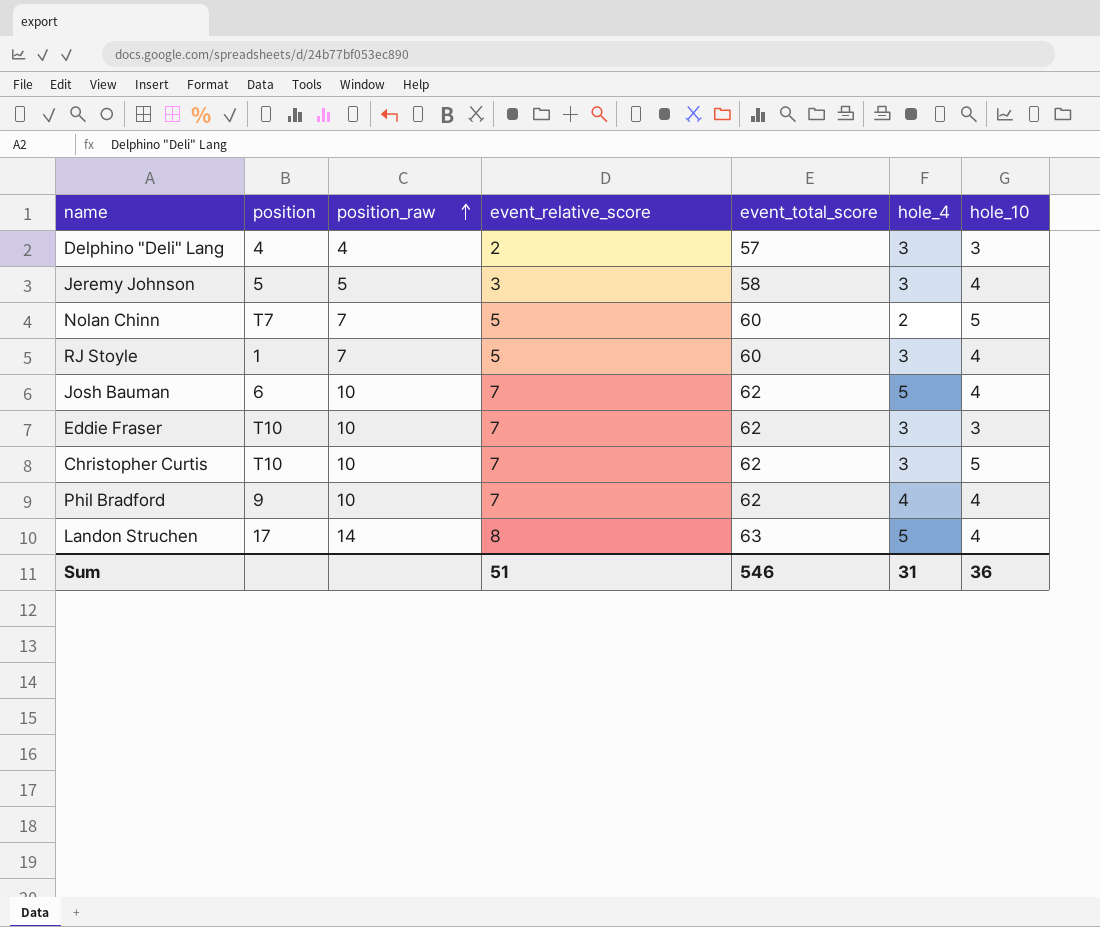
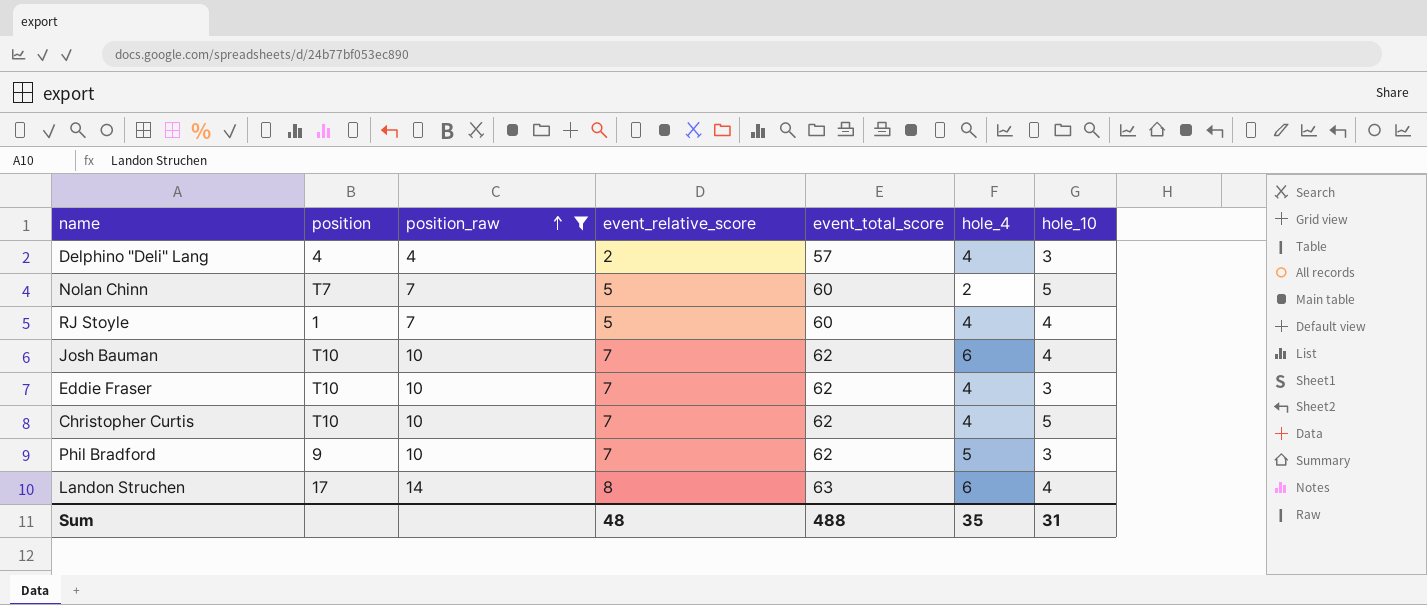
filter: none -> position_raw != 5
Delphino "Deli" Lang | hole_4: 3 -> 4
RJ Stoyle | hole_4: 3 -> 4
Josh Bauman | position: 6 -> T10
Josh Bauman | hole_4: 5 -> 6
Eddie Fraser | hole_4: 3 -> 4
Christopher Curtis | hole_4: 3 -> 4
Phil Bradford | hole_4: 4 -> 5
Phil Bradford | hole_10: 4 -> 3
Landon Struchen | hole_4: 5 -> 6
Sum | event_relative_score: 51 -> 48
Sum | event_total_score: 546 -> 488
Sum | hole_4: 31 -> 35
Sum | hole_10: 36 -> 31

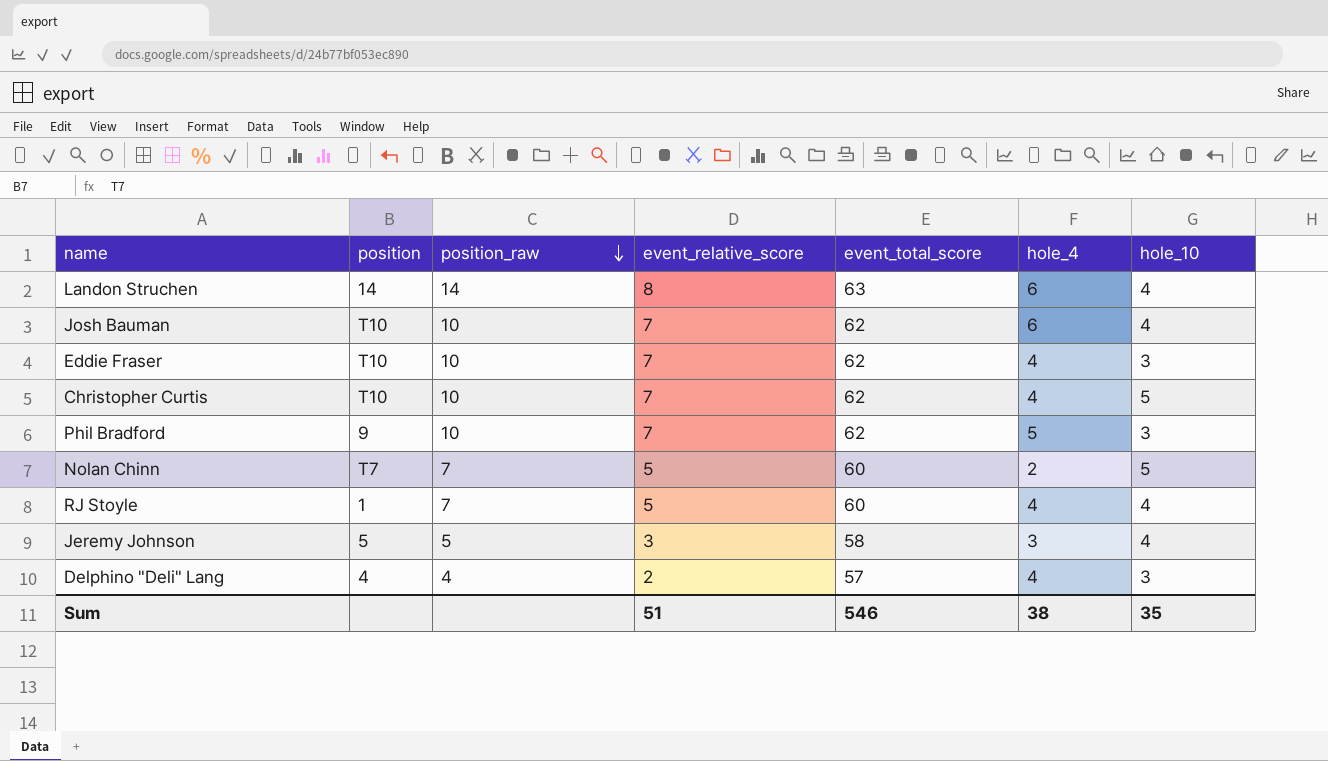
filter: position_raw != 5 -> none
row order: position_raw ascending -> position_raw descending
Landon Struchen | position: 17 -> 14
Sum | event_relative_score: 48 -> 51
Sum | event_total_score: 488 -> 546
Sum | hole_4: 35 -> 38
Sum | hole_10: 31 -> 35

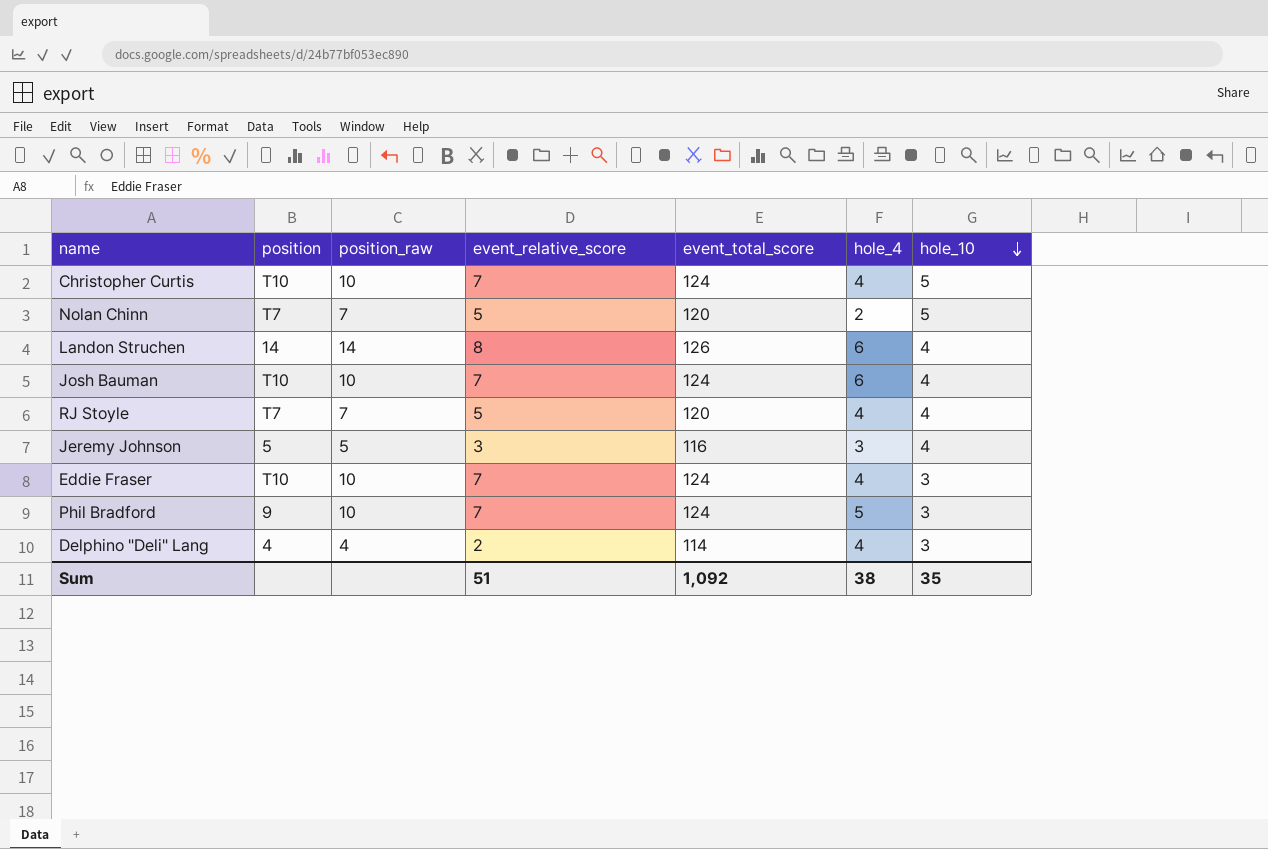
row order: position_raw descending -> hole_10 descending
Christopher Curtis | event_total_score: 62 -> 124
Nolan Chinn | event_total_score: 60 -> 120
Landon Struchen | event_total_score: 63 -> 126
Josh Bauman | event_total_score: 62 -> 124
RJ Stoyle | position: 1 -> T7
RJ Stoyle | event_total_score: 60 -> 120
Jeremy Johnson | event_total_score: 58 -> 116
Eddie Fraser | event_total_score: 62 -> 124
Phil Bradford | event_total_score: 62 -> 124
Delphino "Deli" Lang | event_total_score: 57 -> 114
Sum | event_total_score: 546 -> 1,092

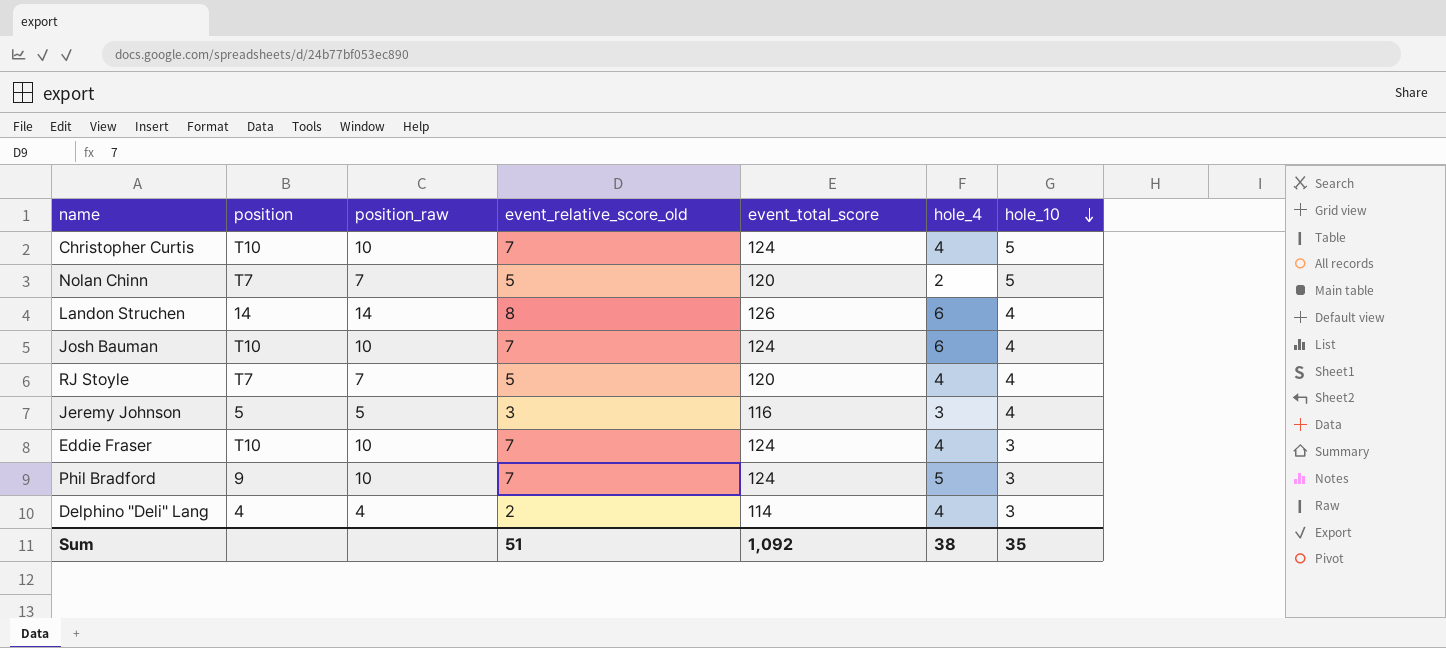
column name: event_relative_score -> event_relative_score_old

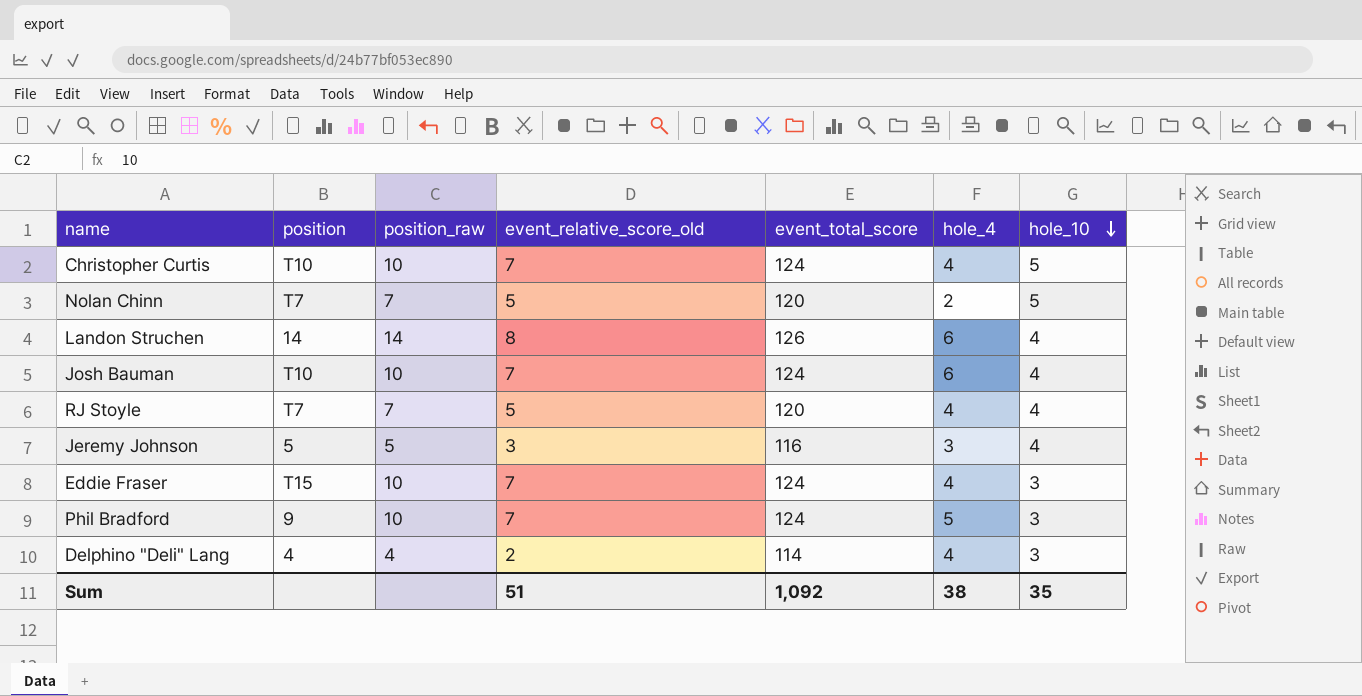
Eddie Fraser | position: T10 -> T15

